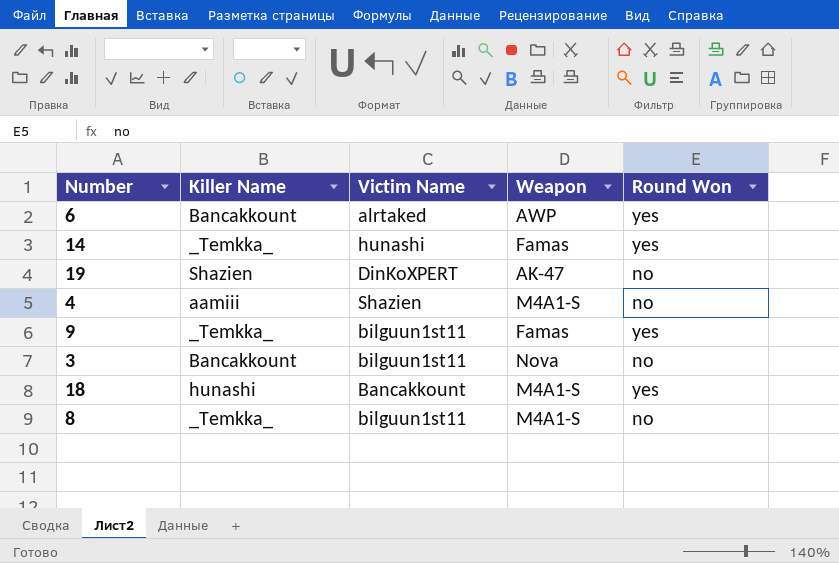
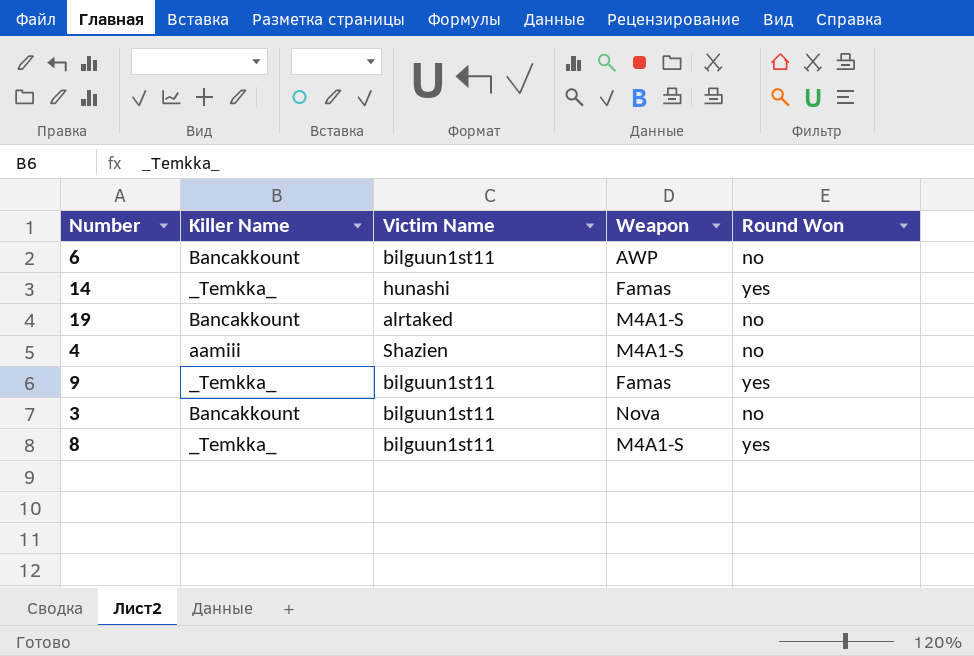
row 18: hunashi | Bancakkount | M4A1-S | yes -> none
6 | Victim Name: alrtaked -> bilguun1st11
6 | Round Won: yes -> no
19 | Killer Name: Shazien -> Bancakkount
19 | Victim Name: DinKoXPERT -> alrtaked
19 | Weapon: AK-47 -> M4A1-S
8 | Round Won: no -> yes

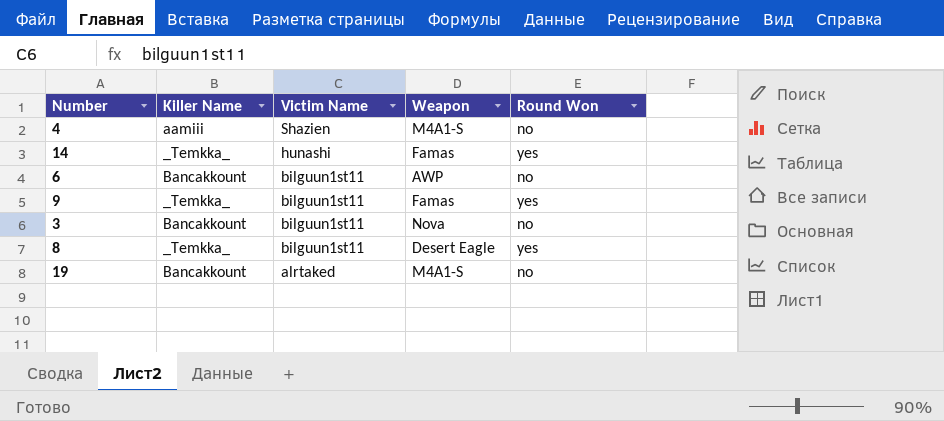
row order: none -> Victim Name descending
8 | Weapon: M4A1-S -> Desert Eagle

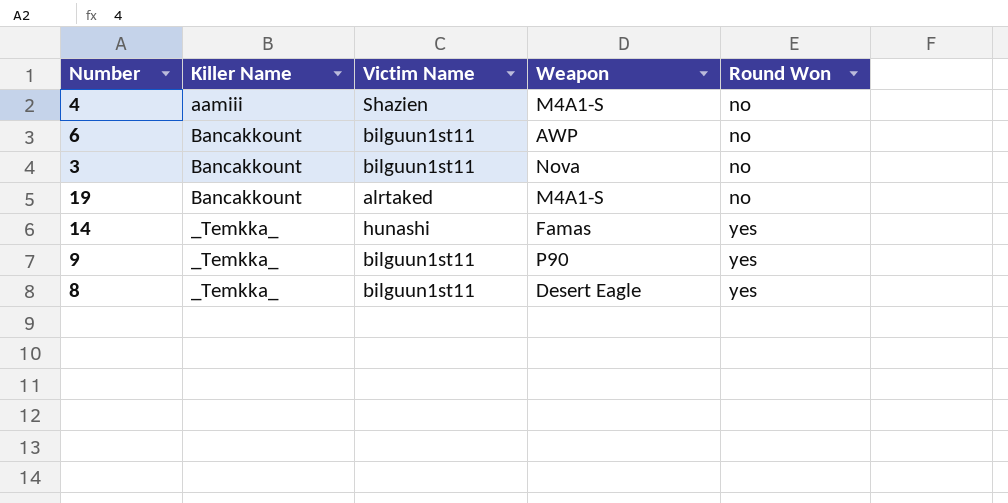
row order: Victim Name descending -> Round Won ascending
9 | Weapon: Famas -> P90

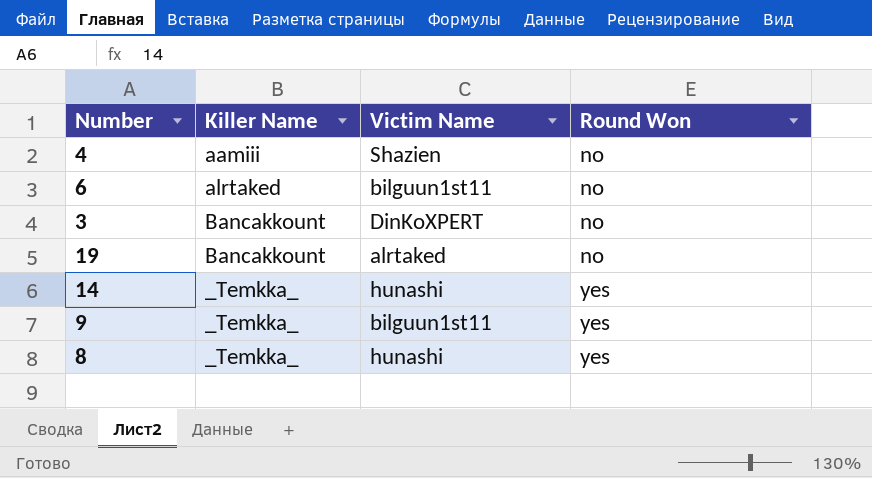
column Weapon | position: 4 -> none
6 | Killer Name: Bancakkount -> alrtaked
3 | Victim Name: bilguun1st11 -> DinKoXPERT
8 | Victim Name: bilguun1st11 -> hunashi

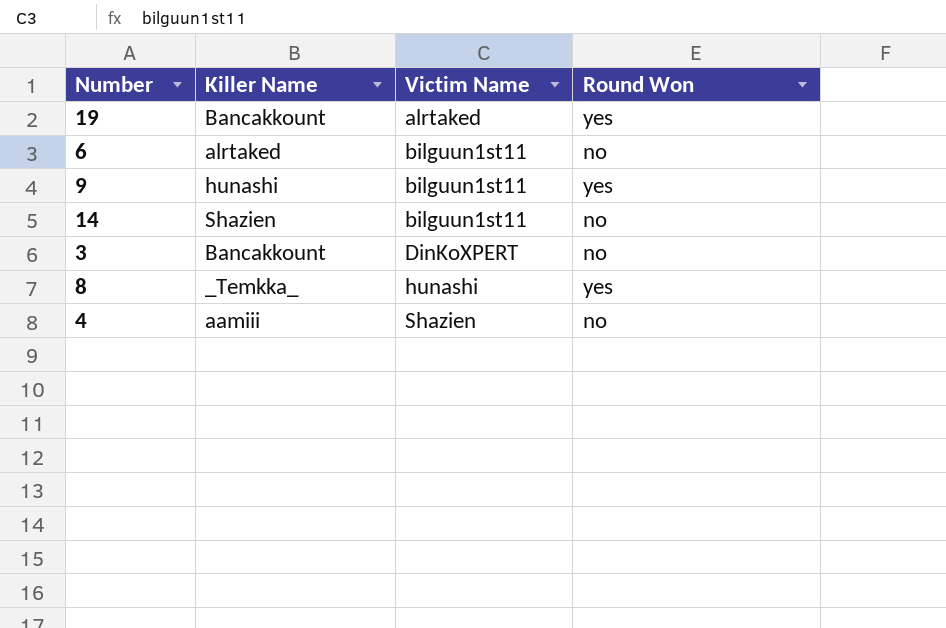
row order: Round Won ascending -> Victim Name ascending
19 | Round Won: no -> yes
9 | Killer Name: _Temkka_ -> hunashi
14 | Killer Name: _Temkka_ -> Shazien
14 | Victim Name: hunashi -> bilguun1st11
14 | Round Won: yes -> no

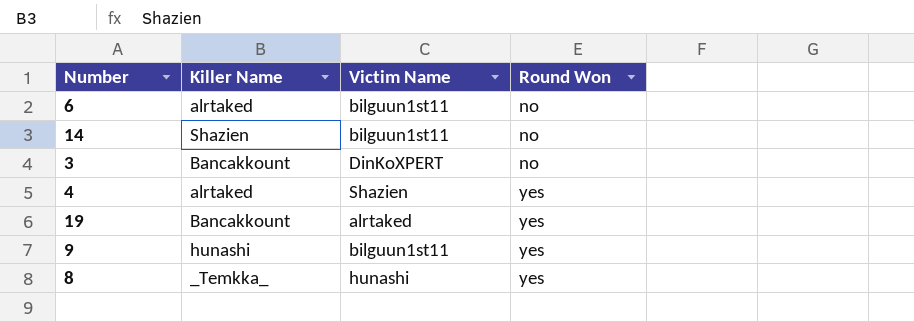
row order: Victim Name ascending -> Round Won ascending
4 | Killer Name: aamiii -> alrtaked
4 | Round Won: no -> yes

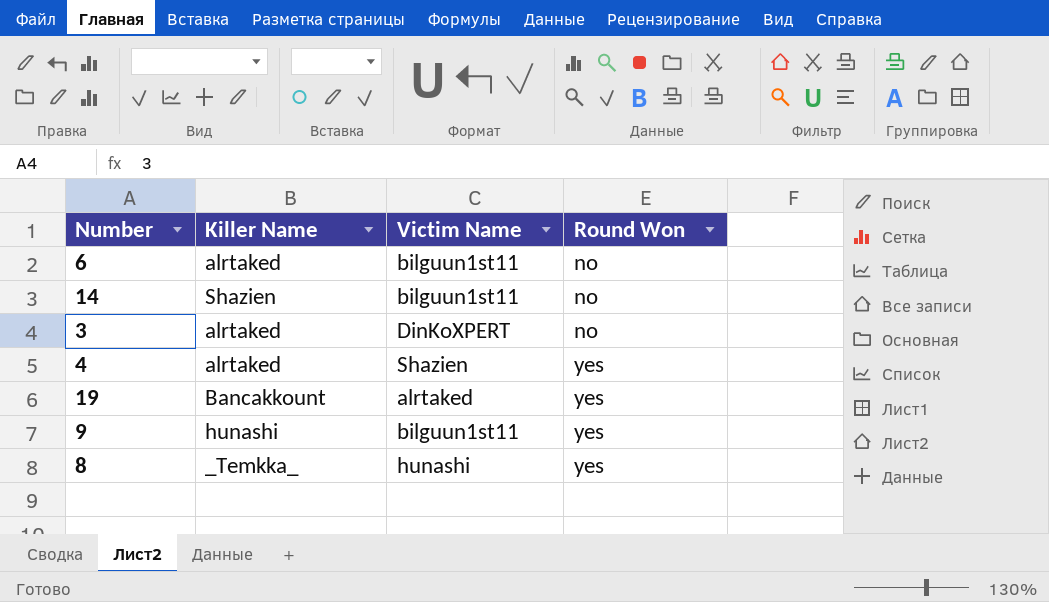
3 | Killer Name: Bancakkount -> alrtaked

